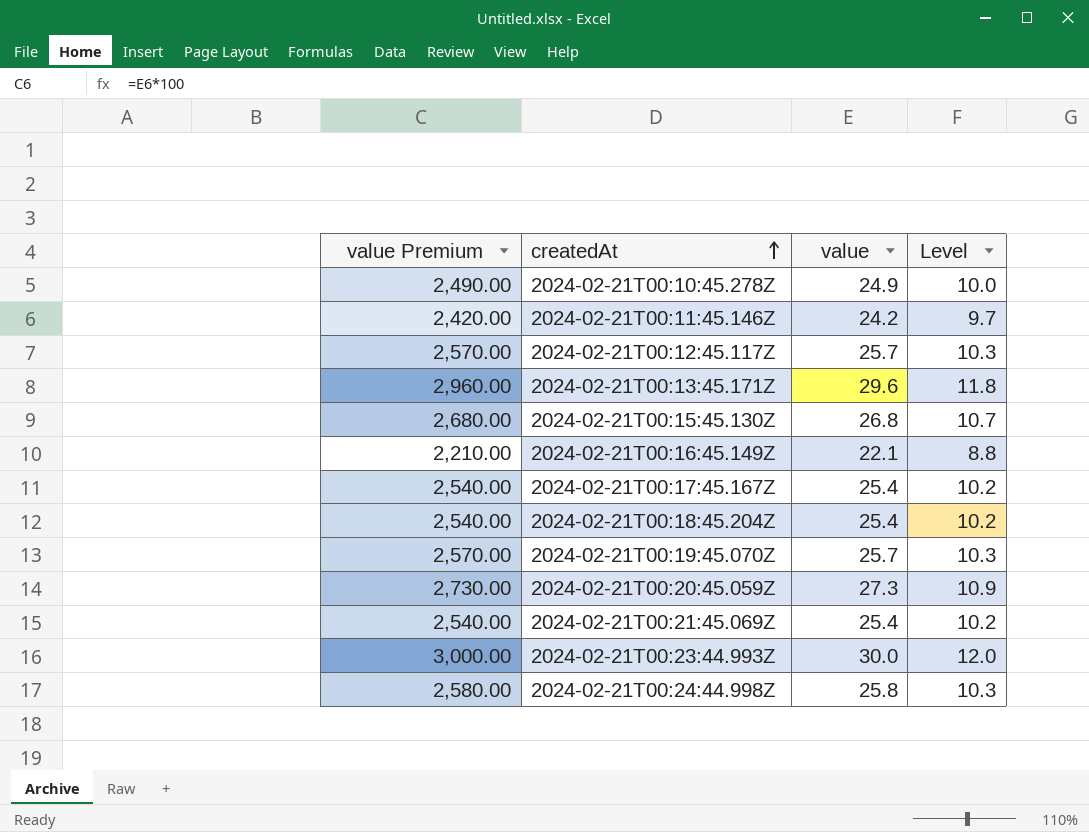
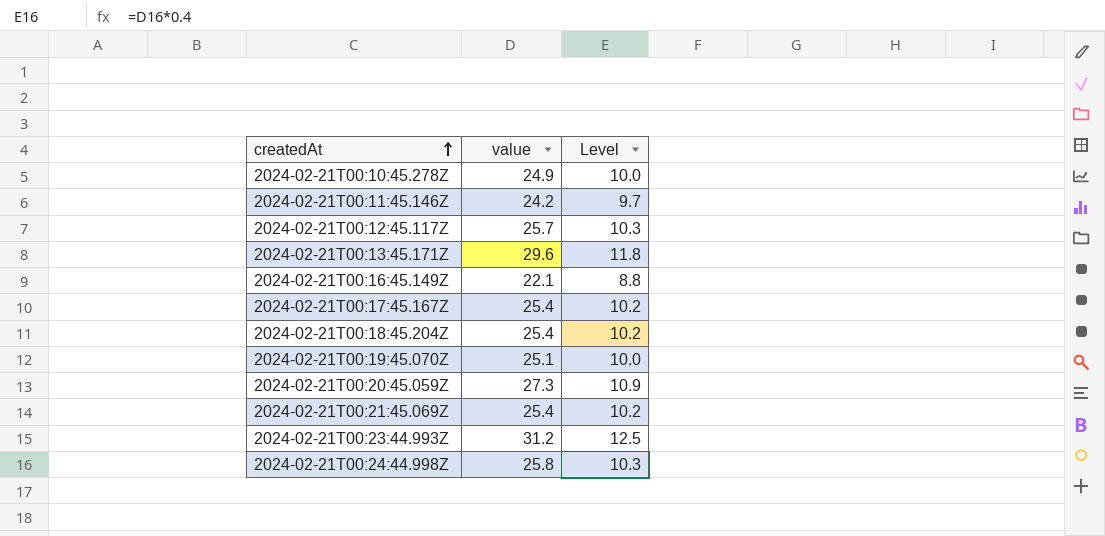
column value Premium | formula: [value] * 100 -> none
row 2024-02-21T00:15:45.130Z: 2,680.00 | 26.8 | 10.7 -> none
2024-02-21T00:19:45.070Z | value: 25.7 -> 25.1
2024-02-21T00:19:45.070Z | Level: 10.3 -> 10.0
2024-02-21T00:23:44.993Z | value: 30.0 -> 31.2
2024-02-21T00:23:44.993Z | Level: 12.0 -> 12.5

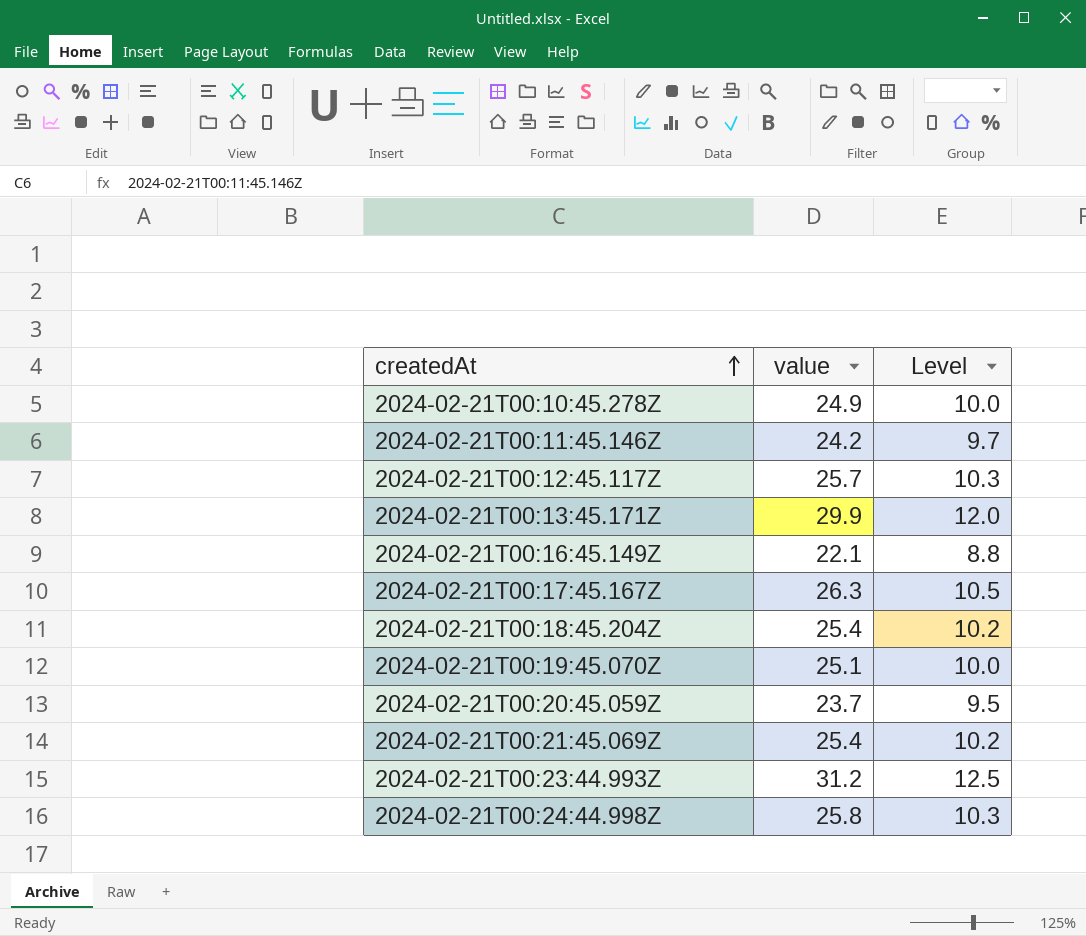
2024-02-21T00:13:45.171Z | value: 29.6 -> 29.9
2024-02-21T00:13:45.171Z | Level: 11.8 -> 12.0
2024-02-21T00:17:45.167Z | value: 25.4 -> 26.3
2024-02-21T00:17:45.167Z | Level: 10.2 -> 10.5
2024-02-21T00:20:45.059Z | value: 27.3 -> 23.7
2024-02-21T00:20:45.059Z | Level: 10.9 -> 9.5

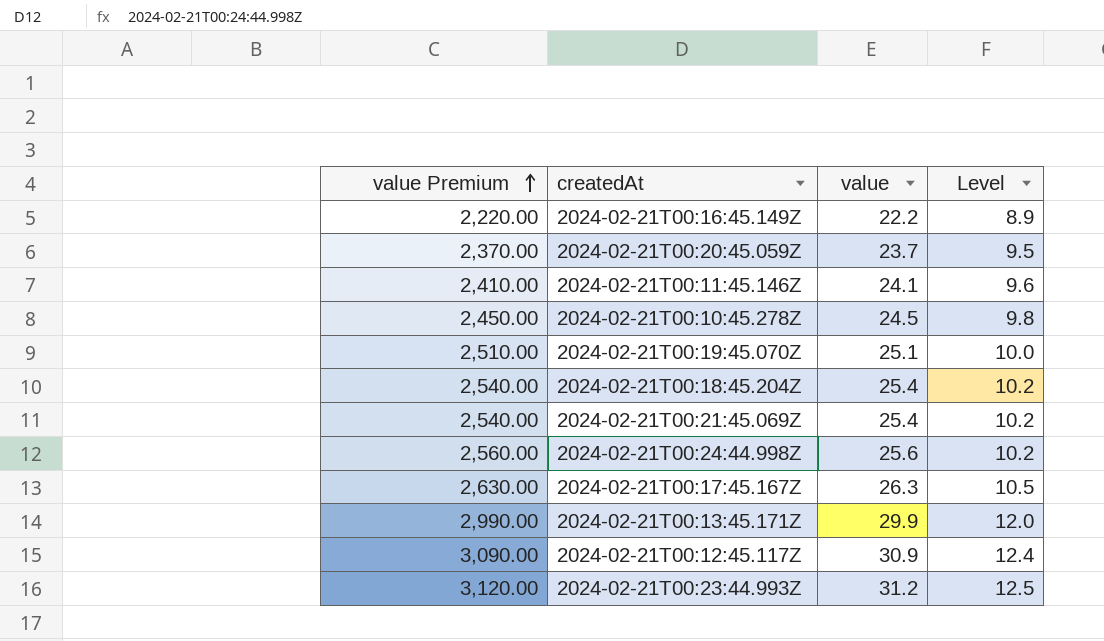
row order: createdAt ascending -> value Premium ascending
column value Premium | formula: none -> [value] * 100
2024-02-21T00:16:45.149Z | value: 22.1 -> 22.2
2024-02-21T00:16:45.149Z | Level: 8.8 -> 8.9
2024-02-21T00:11:45.146Z | value: 24.2 -> 24.1
2024-02-21T00:11:45.146Z | Level: 9.7 -> 9.6
2024-02-21T00:10:45.278Z | value: 24.9 -> 24.5
2024-02-21T00:10:45.278Z | Level: 10.0 -> 9.8
2024-02-21T00:24:44.998Z | value: 25.8 -> 25.6
2024-02-21T00:24:44.998Z | Level: 10.3 -> 10.2
2024-02-21T00:12:45.117Z | value: 25.7 -> 30.9
2024-02-21T00:12:45.117Z | Level: 10.3 -> 12.4

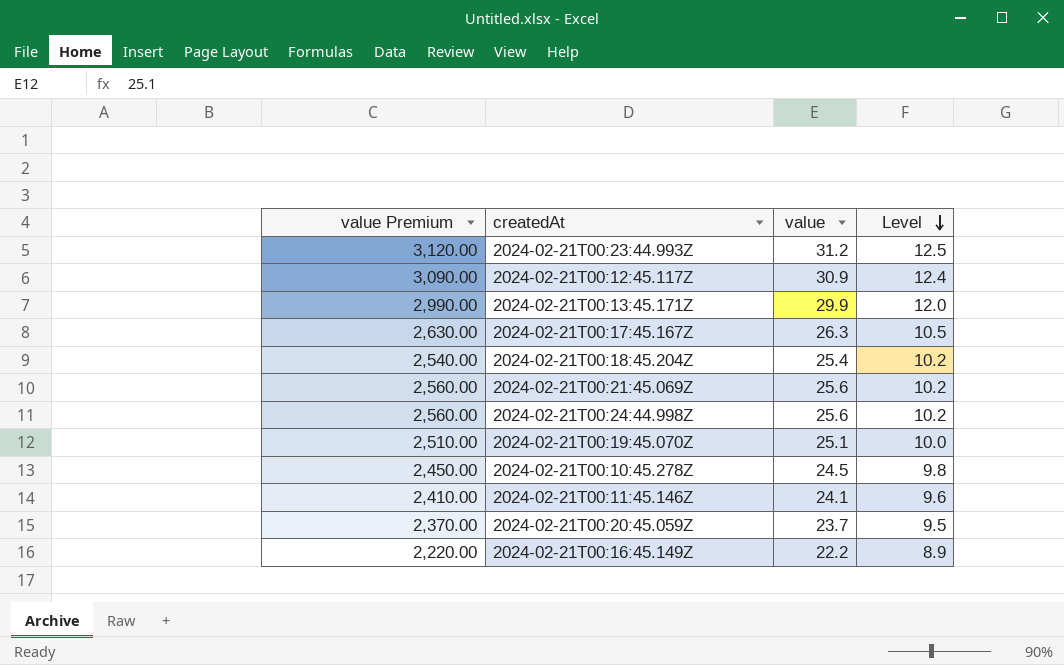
row order: value Premium ascending -> Level descending
2024-02-21T00:21:45.069Z | value Premium: 2,540.00 -> 2,560.00
2024-02-21T00:21:45.069Z | value: 25.4 -> 25.6

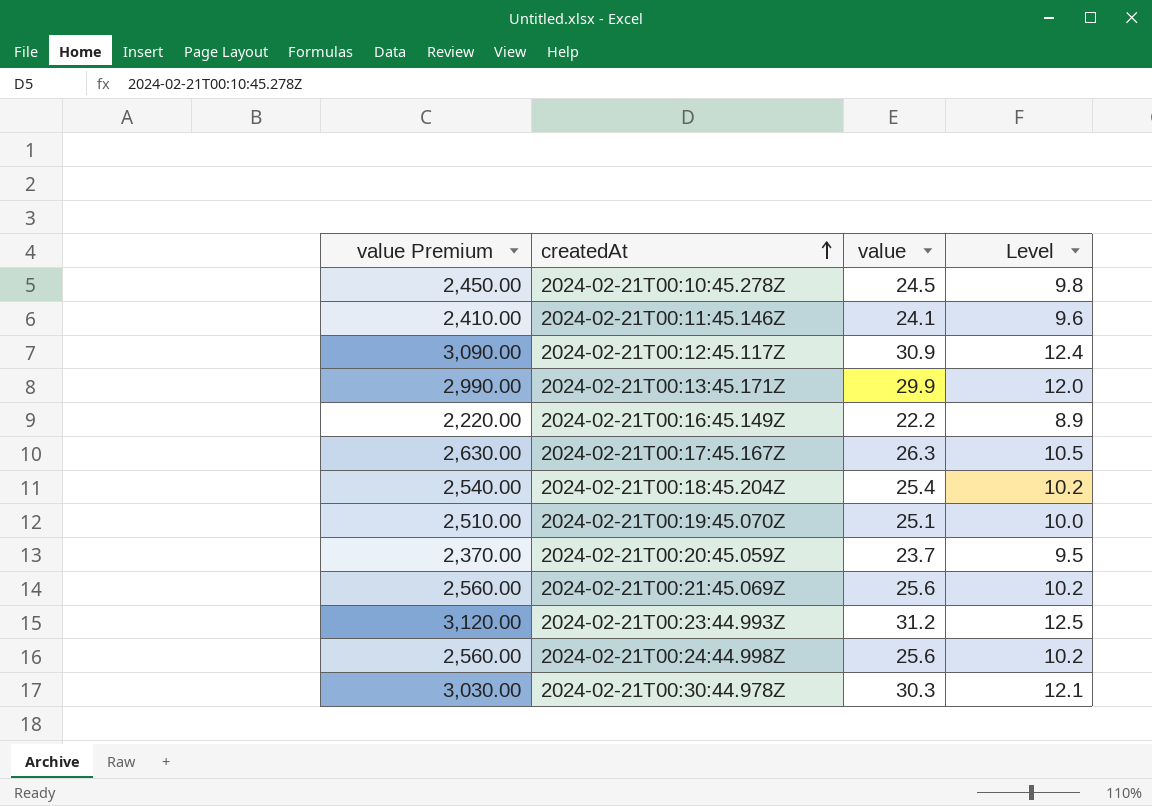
row order: Level descending -> createdAt ascending
row 2024-02-21T00:30:44.978Z: none -> 3,030.00 | 30.3 | 12.1

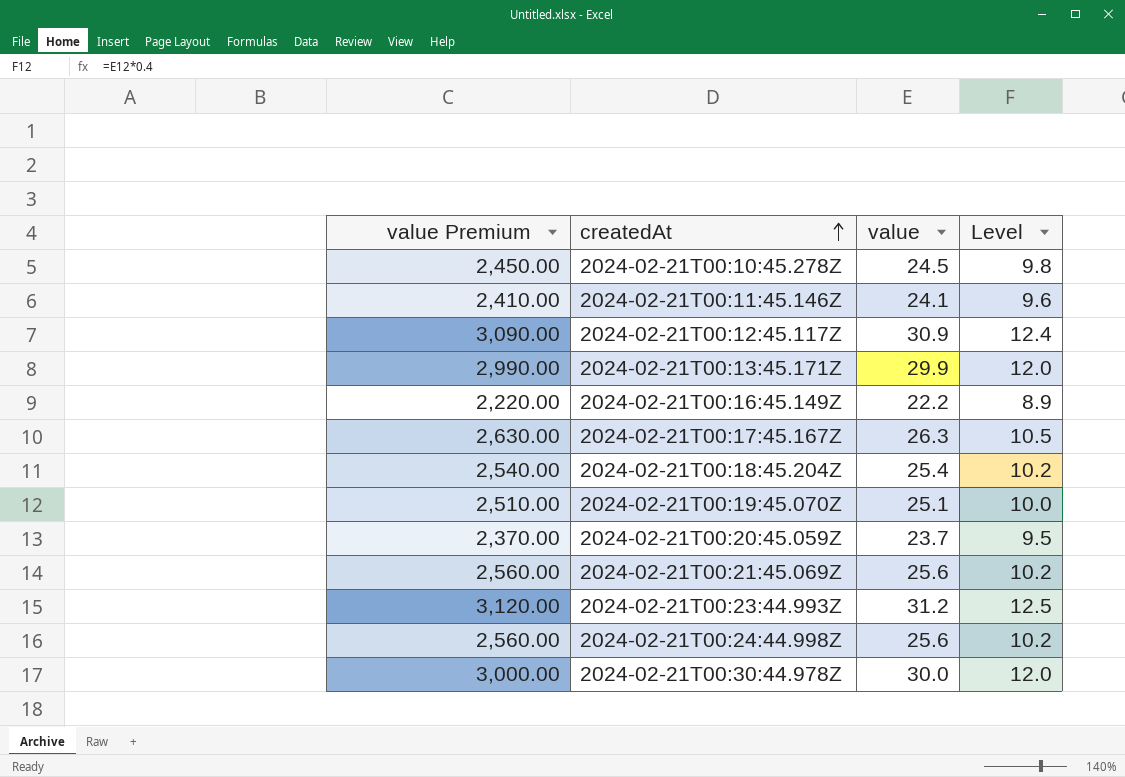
2024-02-21T00:30:44.978Z | value Premium: 3,030.00 -> 3,000.00
2024-02-21T00:30:44.978Z | value: 30.3 -> 30.0
2024-02-21T00:30:44.978Z | Level: 12.1 -> 12.0

